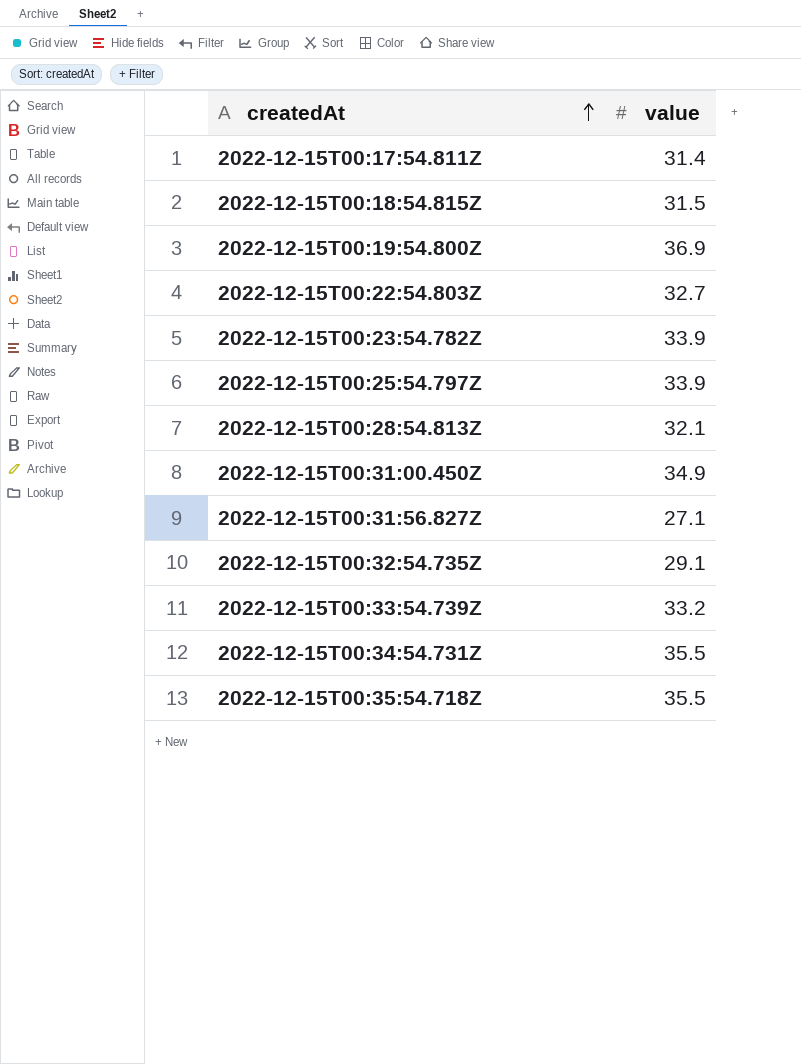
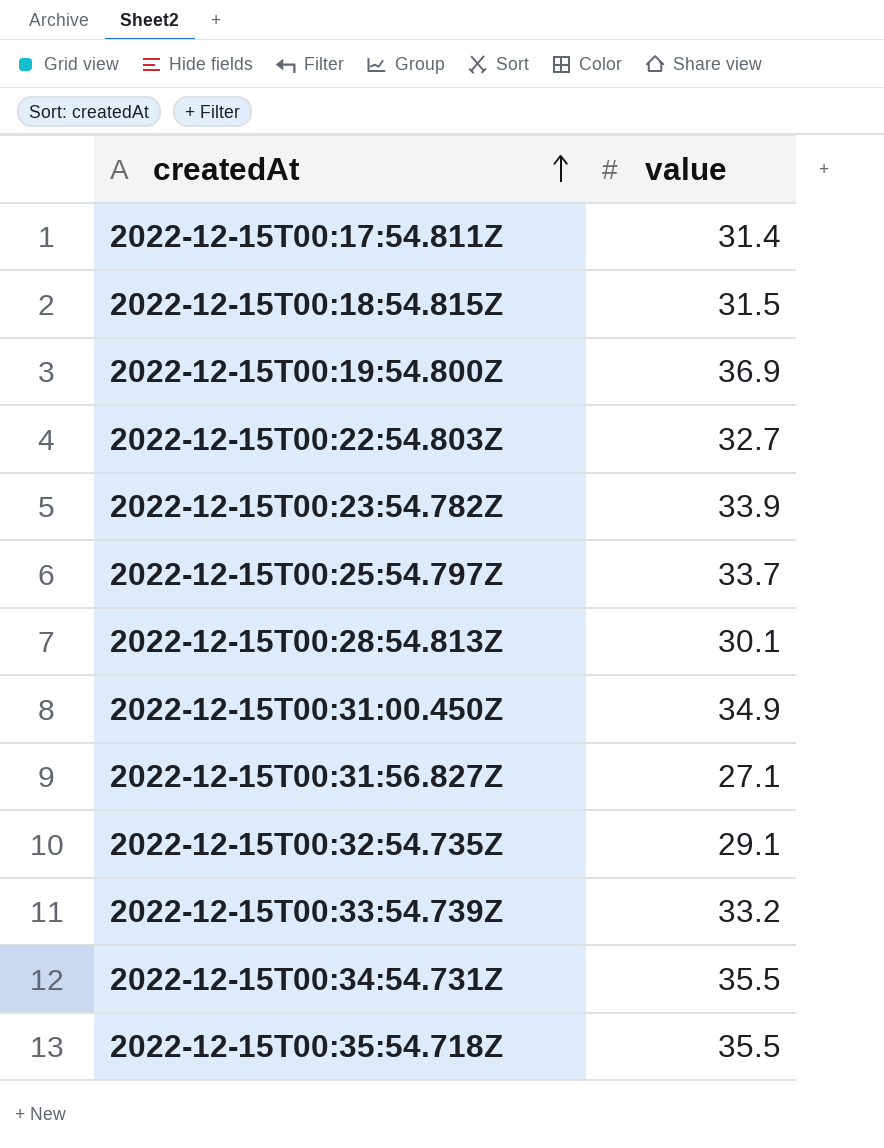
2022-12-15T00:25:54.797Z | value: 33.9 -> 33.7
2022-12-15T00:28:54.813Z | value: 32.1 -> 30.1

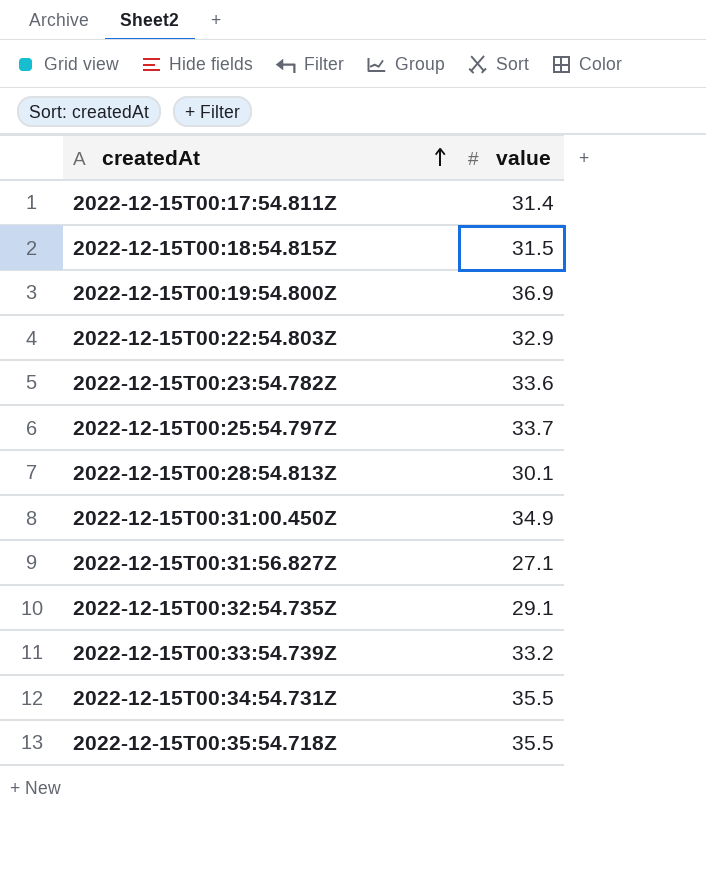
2022-12-15T00:22:54.803Z | value: 32.7 -> 32.9
2022-12-15T00:23:54.782Z | value: 33.9 -> 33.6

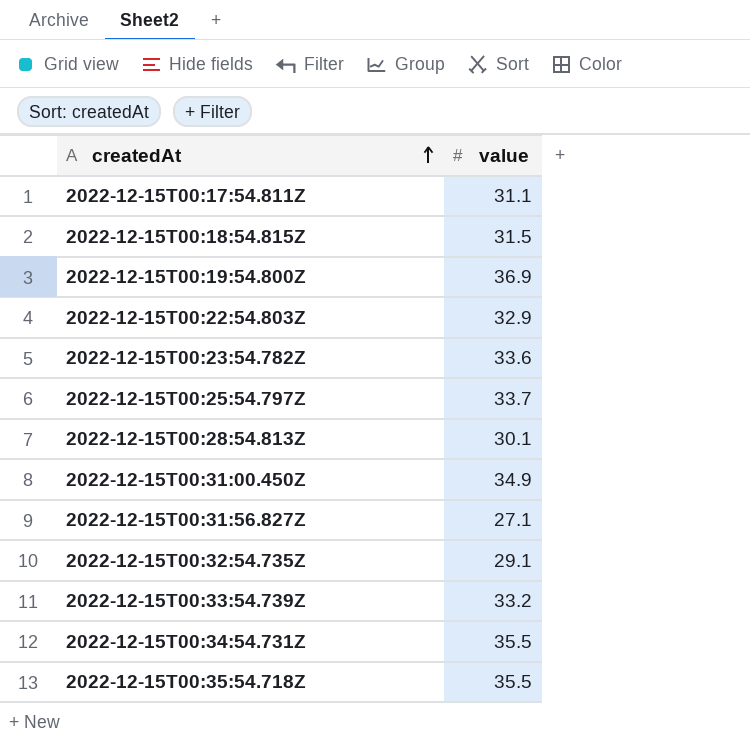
2022-12-15T00:17:54.811Z | value: 31.4 -> 31.1

